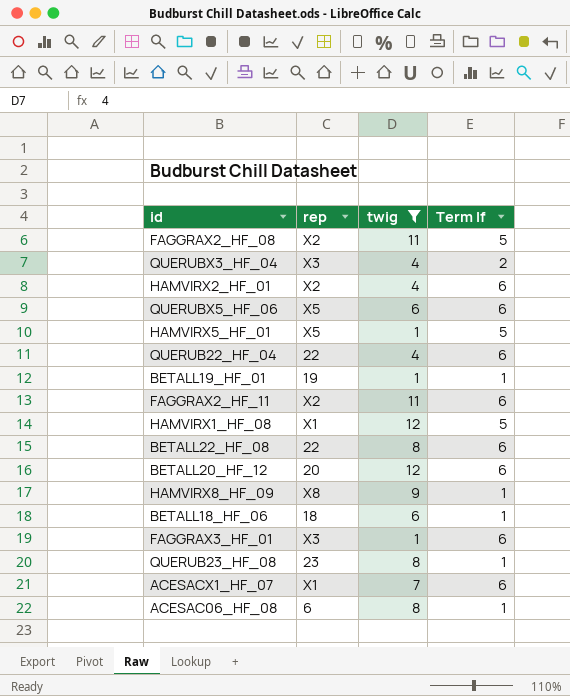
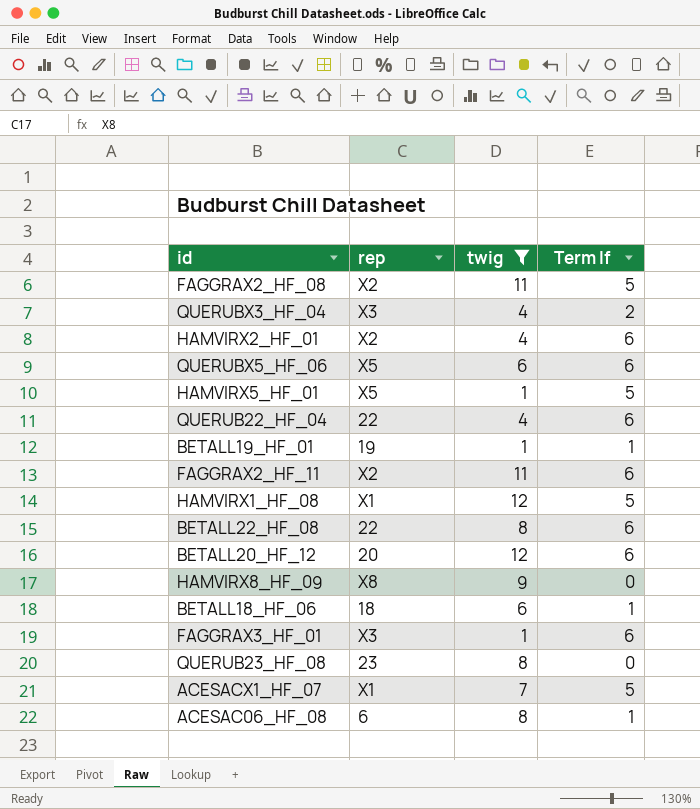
HAMVIRX8_HF_09 | Term lf: 1 -> 0
QUERUB23_HF_08 | Term lf: 1 -> 0
ACESACX1_HF_07 | Term lf: 6 -> 5

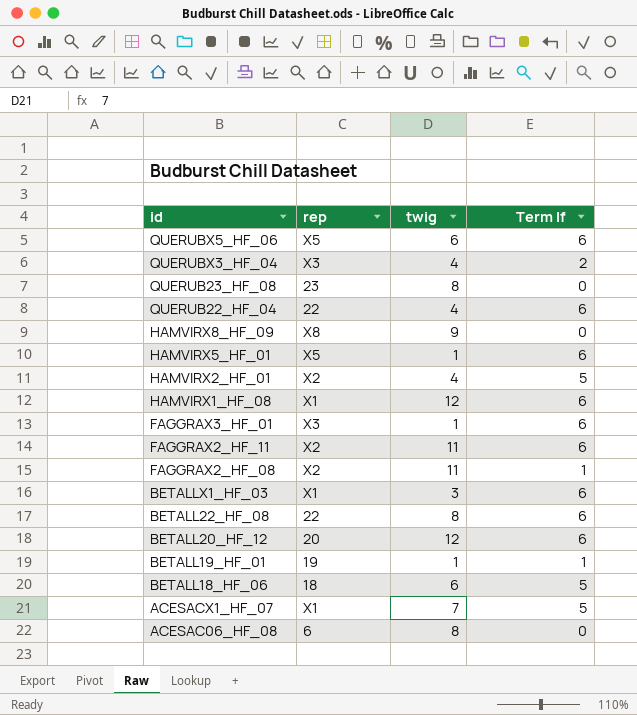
filter: twig != 3 -> none
row order: none -> id descending
HAMVIRX5_HF_01 | Term lf: 5 -> 6
HAMVIRX2_HF_01 | Term lf: 6 -> 5
HAMVIRX1_HF_08 | Term lf: 5 -> 6
FAGGRAX2_HF_08 | Term lf: 5 -> 1
BETALL18_HF_06 | Term lf: 1 -> 5
ACESAC06_HF_08 | Term lf: 1 -> 0

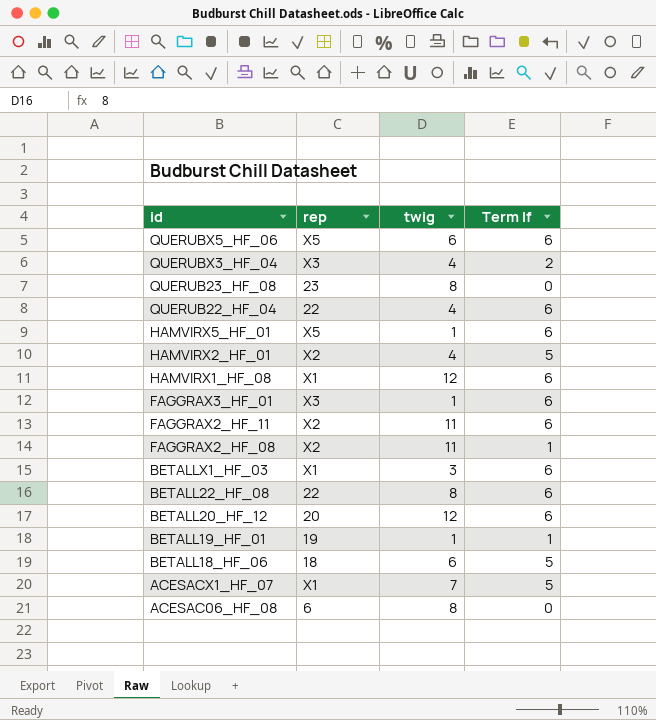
row HAMVIRX8_HF_09: X8 | 9 | 0 -> none

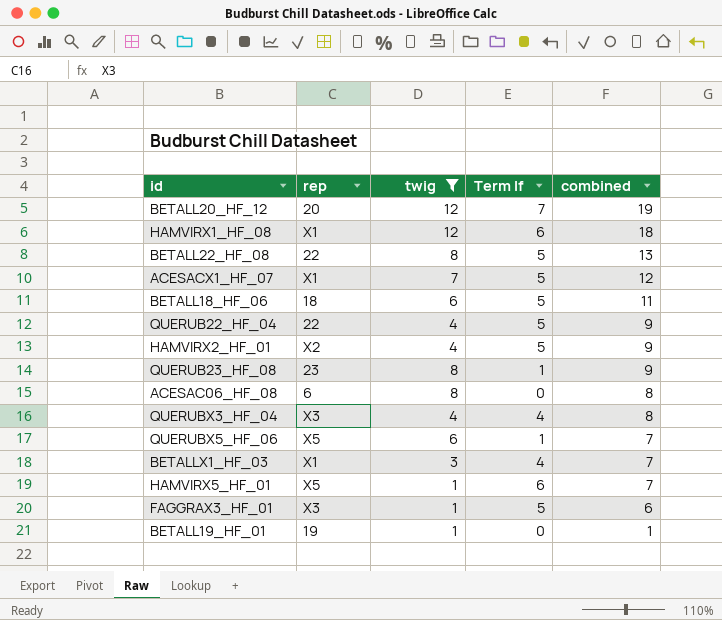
filter: none -> twig != 11
row order: id descending -> combined descending
column combined | formula: none -> [twig] + [Term lf]
BETALL20_HF_12 | Term lf: 6 -> 7
BETALL22_HF_08 | Term lf: 6 -> 5
QUERUB22_HF_04 | Term lf: 6 -> 5
QUERUB23_HF_08 | Term lf: 0 -> 1
QUERUBX3_HF_04 | Term lf: 2 -> 4
QUERUBX5_HF_06 | Term lf: 6 -> 1
BETALLX1_HF_03 | Term lf: 6 -> 4
FAGGRAX3_HF_01 | Term lf: 6 -> 5
BETALL19_HF_01 | Term lf: 1 -> 0

